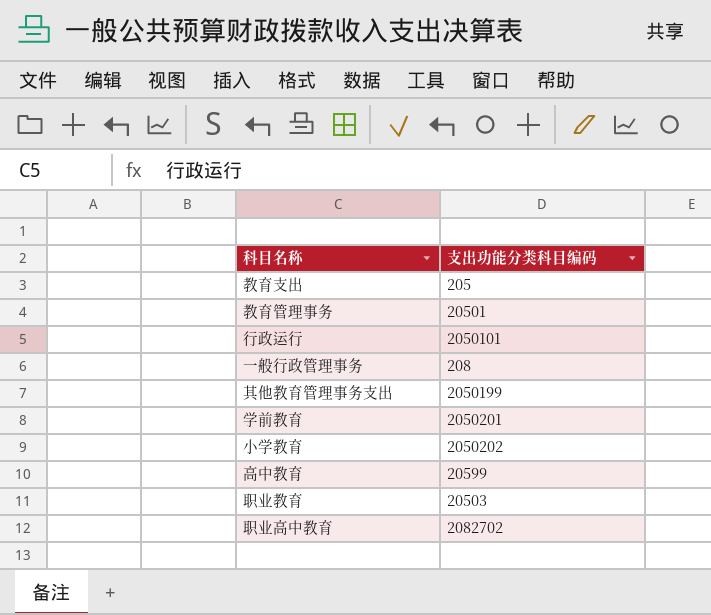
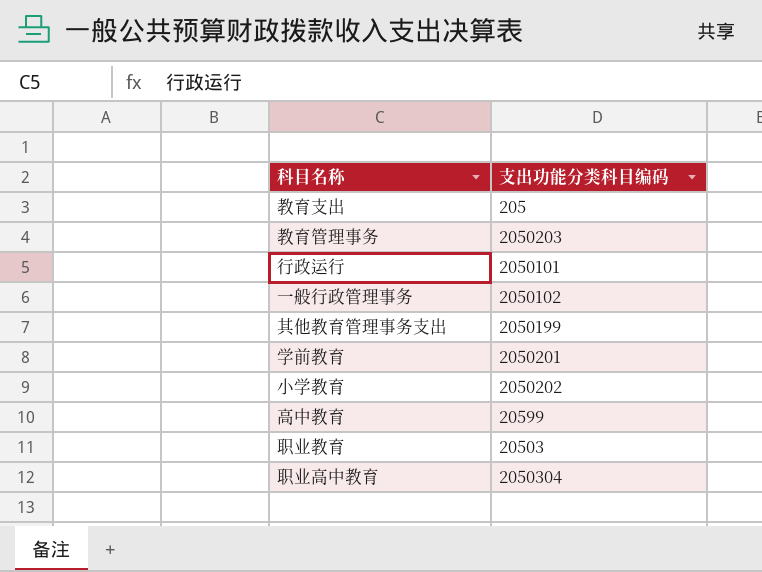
教育管理事务 | 支出功能分类科目编码: 20501 -> 2050203
一般行政管理事务 | 支出功能分类科目编码: 208 -> 2050102
职业高中教育 | 支出功能分类科目编码: 2082702 -> 2050304

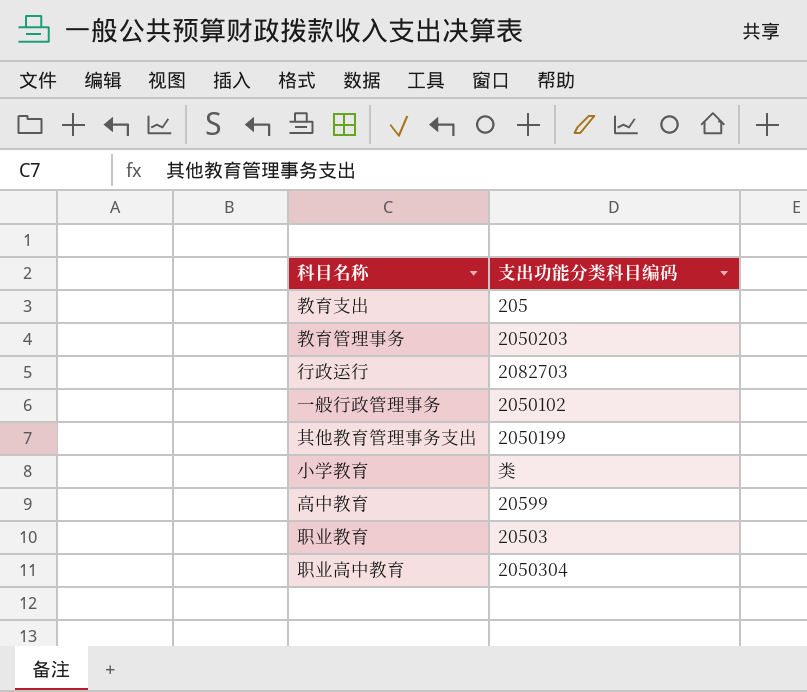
row 学前教育: 2050201 -> none
行政运行 | 支出功能分类科目编码: 2050101 -> 2082703
小学教育 | 支出功能分类科目编码: 2050202 -> 类

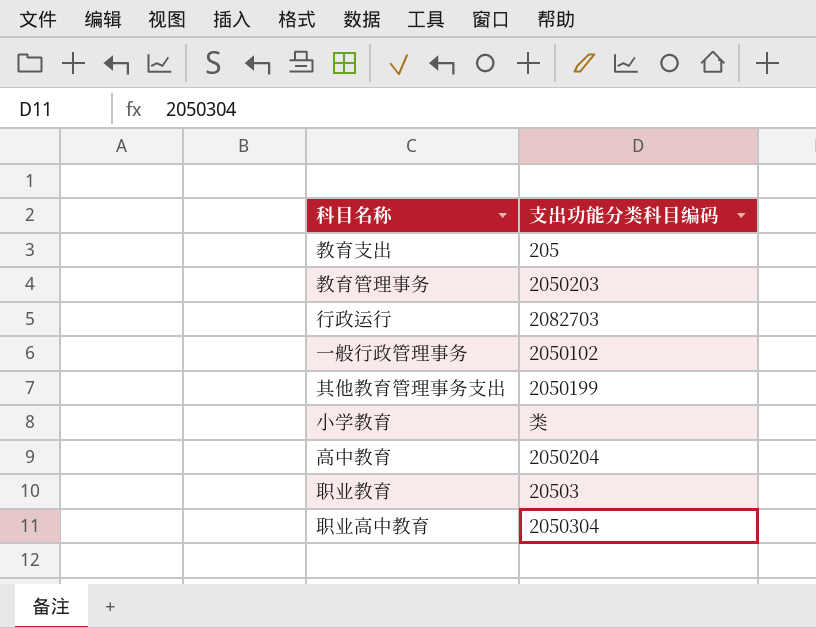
高中教育 | 支出功能分类科目编码: 20599 -> 2050204

